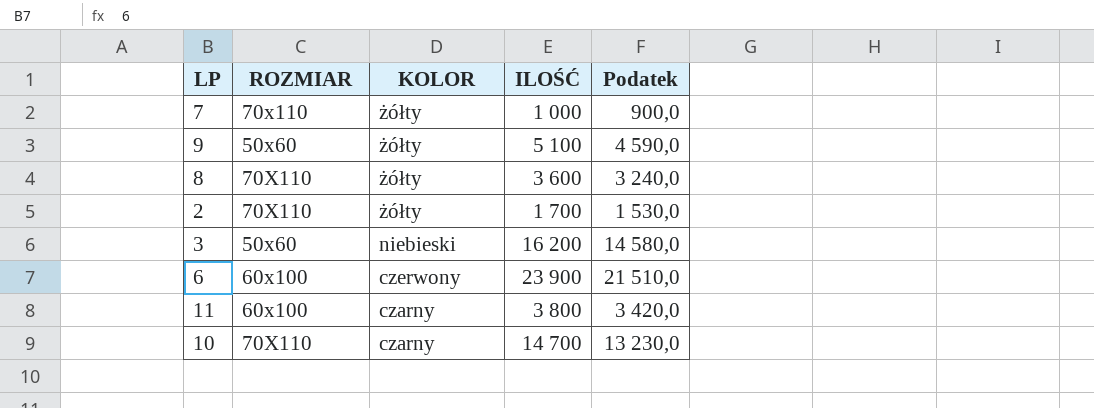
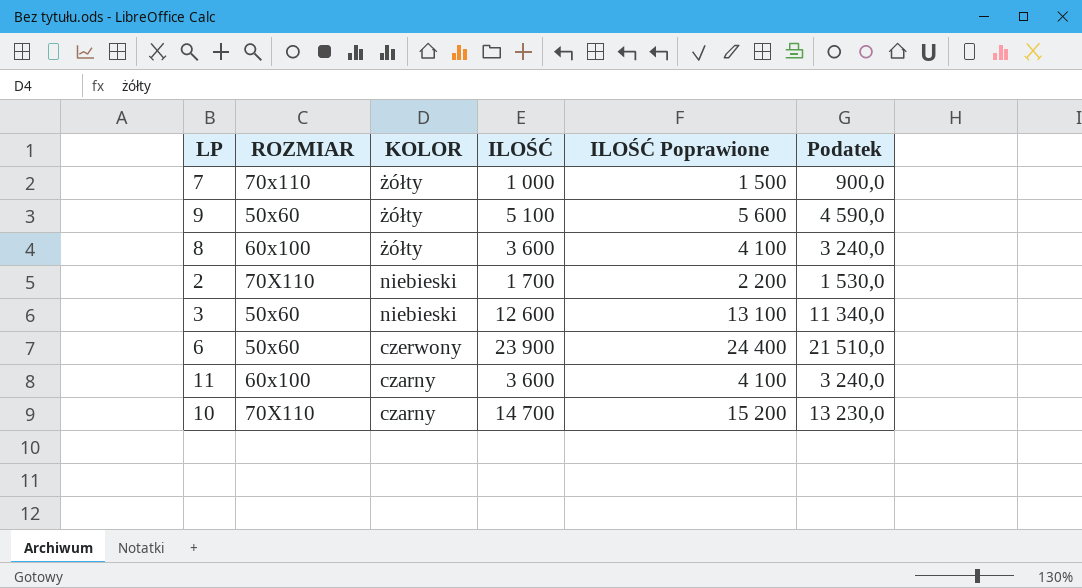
column ILOŚĆ Poprawione | formula: none -> [ILOŚĆ] + 500
8 | ROZMIAR: 70X110 -> 60x100
2 | KOLOR: żółty -> niebieski
3 | ILOŚĆ: 16 200 -> 12 600
3 | Podatek: 14 580,0 -> 11 340,0
6 | ROZMIAR: 60x100 -> 50x60
11 | ILOŚĆ: 3 800 -> 3 600
11 | Podatek: 3 420,0 -> 3 240,0

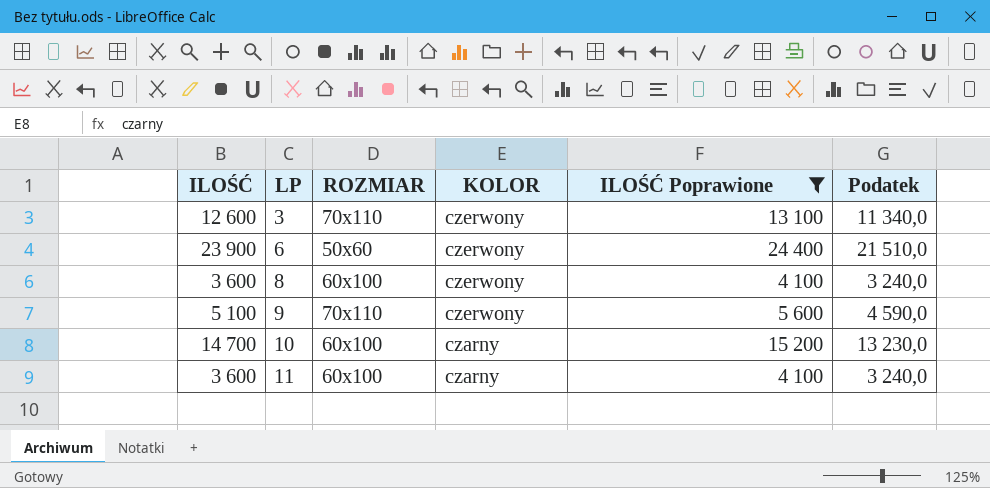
filter: none -> ILOŚĆ Poprawione >= 4 100
row order: KOLOR descending -> LP ascending
column ILOŚĆ | position: 4 -> 1
3 | ROZMIAR: 50x60 -> 70x110
3 | KOLOR: niebieski -> czerwony
8 | KOLOR: żółty -> czerwony
9 | ROZMIAR: 50x60 -> 70x110
9 | KOLOR: żółty -> czerwony
10 | ROZMIAR: 70X110 -> 60x100

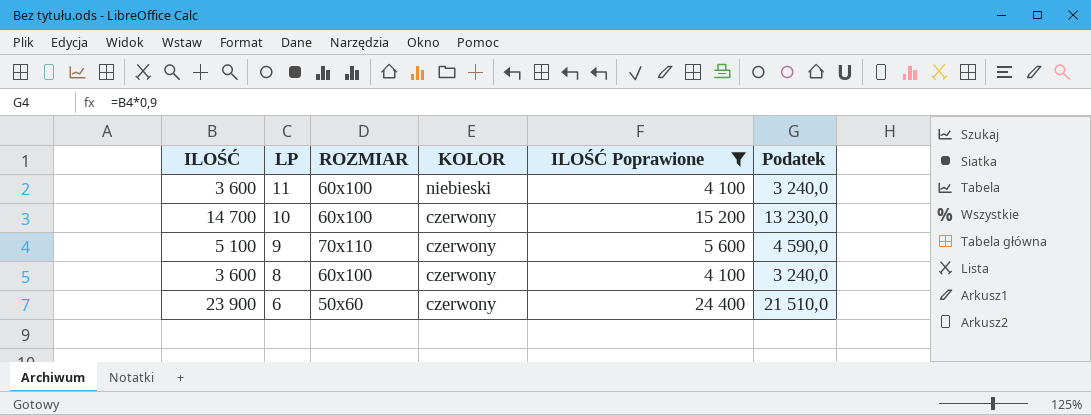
row order: LP ascending -> LP descending
row 3: 12 600 | 70x110 | czerwony | 13 100 | 11 340,0 -> none
11 | KOLOR: czarny -> niebieski
10 | KOLOR: czarny -> czerwony

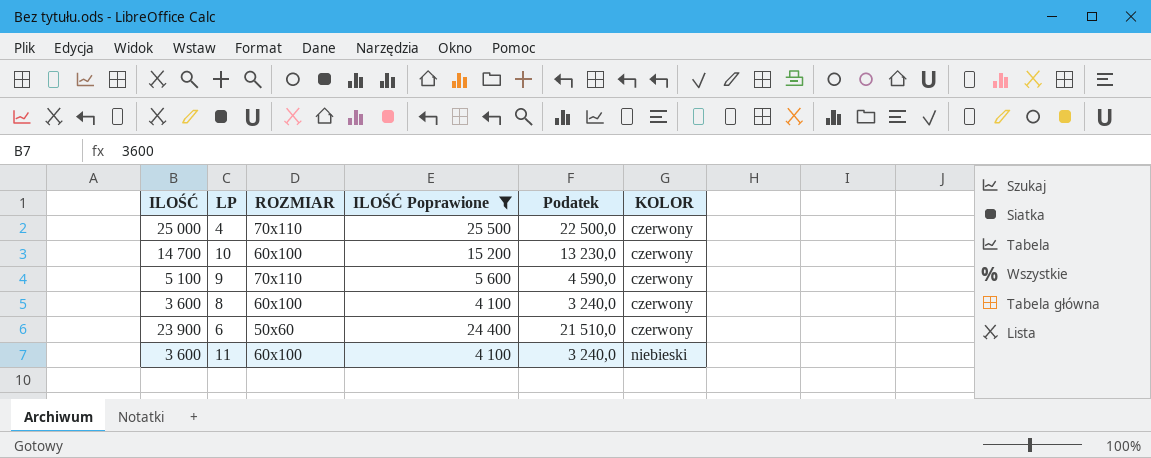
row order: LP descending -> KOLOR ascending
column KOLOR | position: 4 -> 6
row 4: none -> 25 000 | 70x110 | 25 500 | 22 500,0 | czerwony

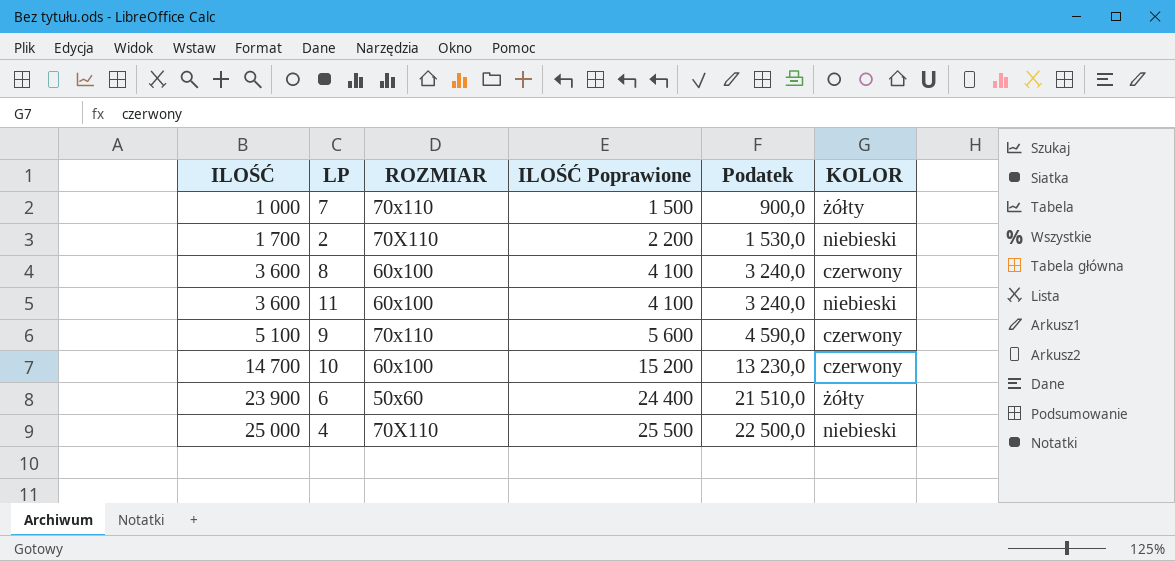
filter: ILOŚĆ Poprawione >= 4 100 -> none
row order: KOLOR ascending -> ILOŚĆ ascending
6 | KOLOR: czerwony -> żółty
4 | ROZMIAR: 70x110 -> 70X110
4 | KOLOR: czerwony -> niebieski

